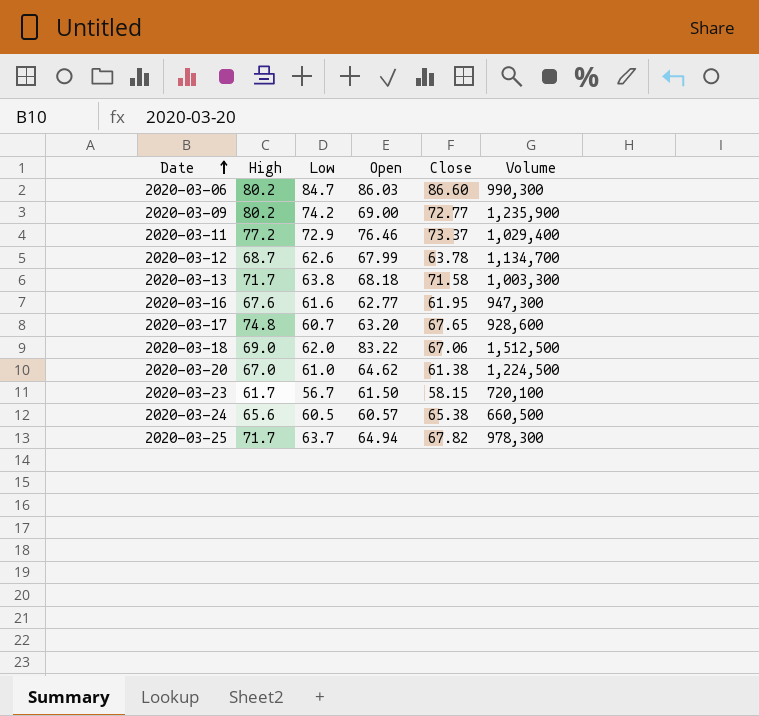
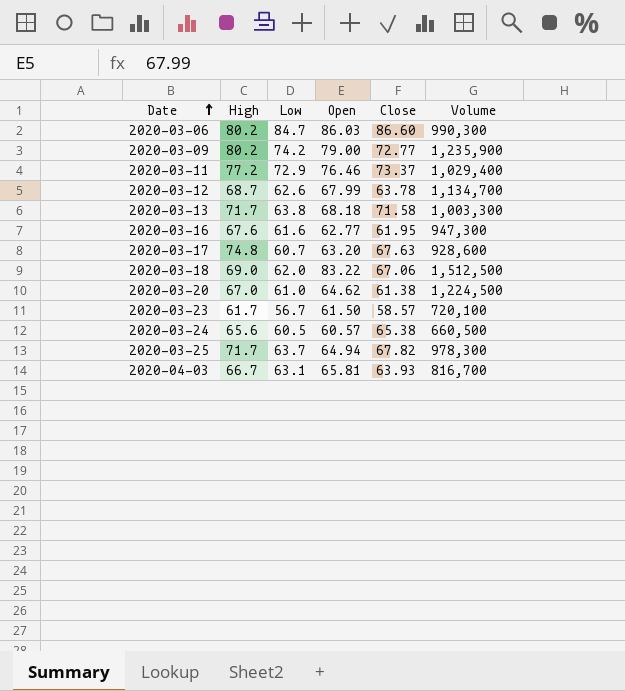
2020-03-09 | Open: 69.00 -> 79.00
2020-03-17 | Close: 67.65 -> 67.63
2020-03-23 | Close: 58.15 -> 58.57
row 2020-04-03: none -> 66.7 | 63.1 | 65.81 | 63.93 | 816,700

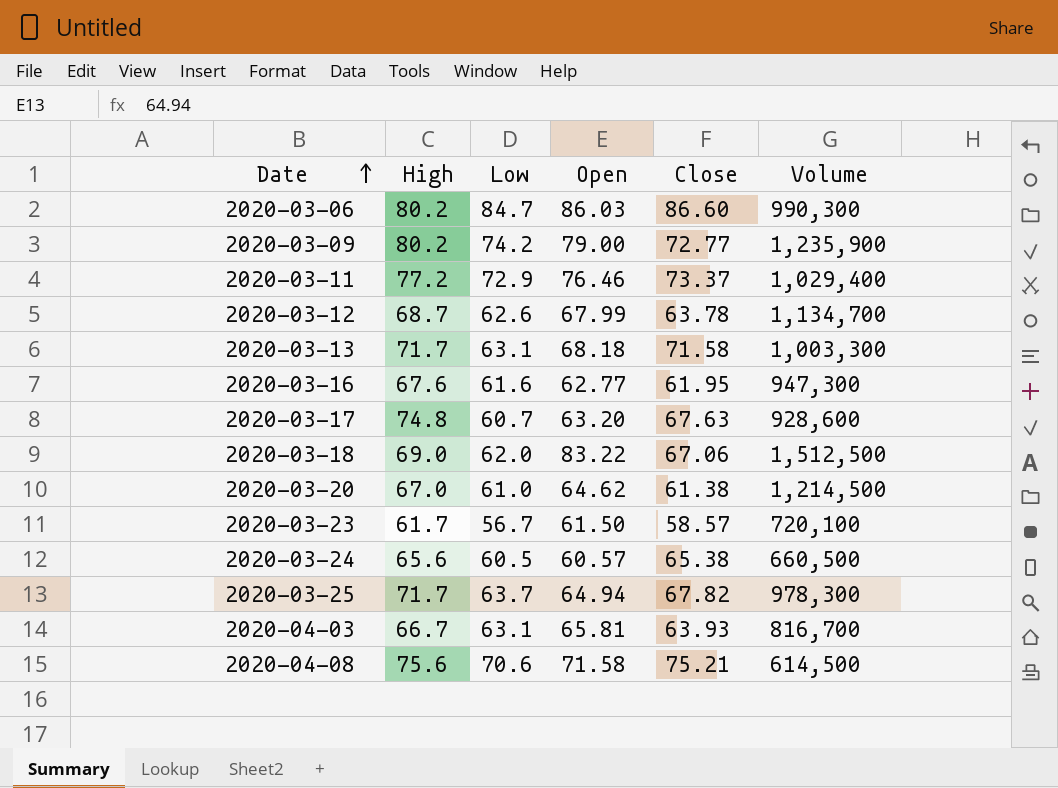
2020-03-13 | Low: 63.8 -> 63.1
2020-03-20 | Volume: 1,224,500 -> 1,214,500
row 2020-04-08: none -> 75.6 | 70.6 | 71.58 | 75.21 | 614,500

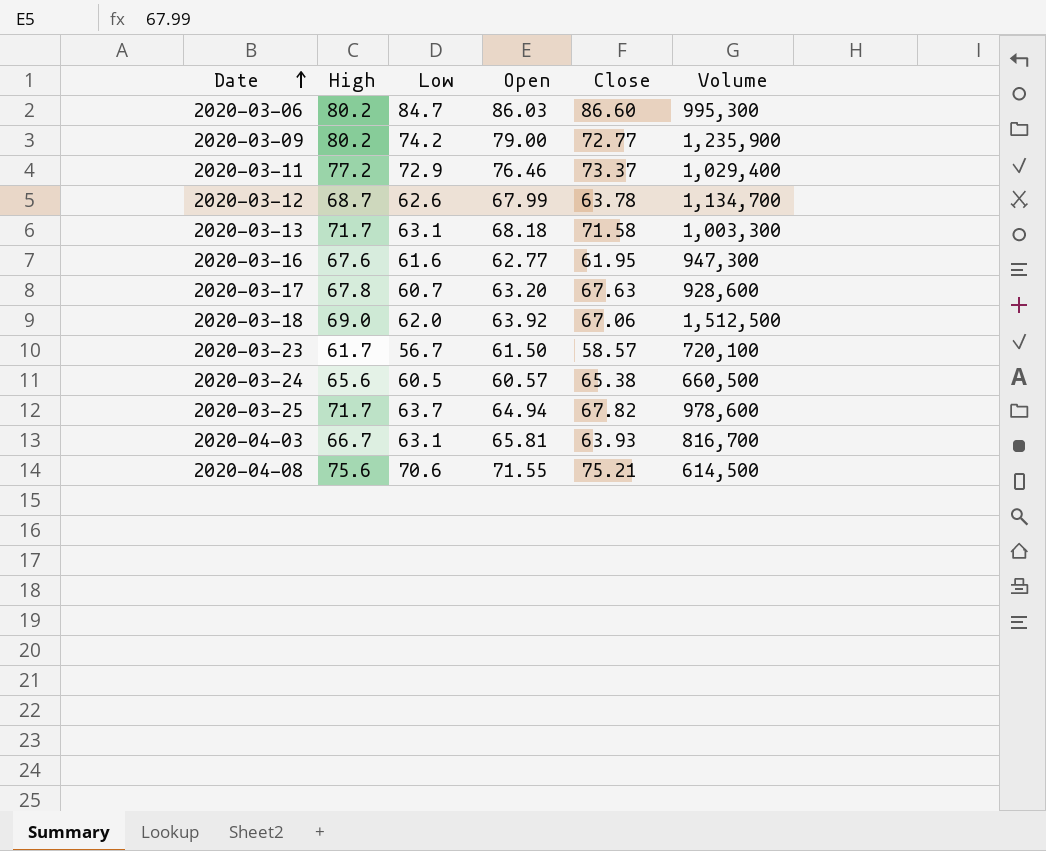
row 2020-03-20: 67.0 | 61.0 | 64.62 | 61.38 | 1,214,500 -> none
2020-03-06 | Volume: 990,300 -> 995,300
2020-03-17 | High: 74.8 -> 67.8
2020-03-18 | Open: 83.22 -> 63.92
2020-03-25 | Volume: 978,300 -> 978,600
2020-04-08 | Open: 71.58 -> 71.55

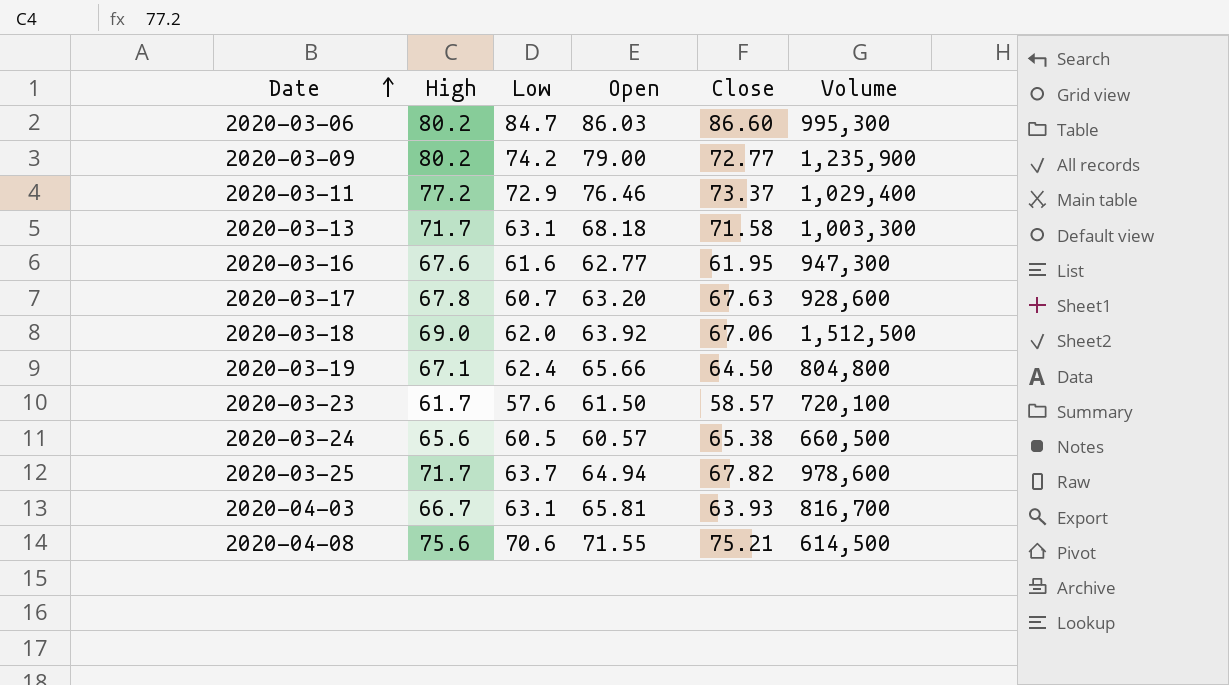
row 2020-03-12: 68.7 | 62.6 | 67.99 | 63.78 | 1,134,700 -> none
row 2020-03-19: none -> 67.1 | 62.4 | 65.66 | 64.50 | 804,800
2020-03-23 | Low: 56.7 -> 57.6

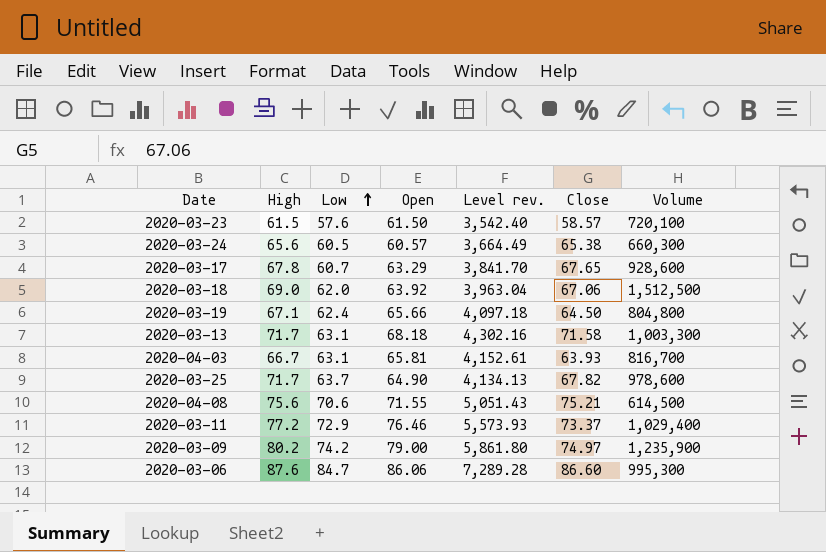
row order: Date ascending -> Low ascending
column Level rev. | formula: none -> [Low] * [Open]
row 2020-03-16: 67.6 | 61.6 | 62.77 | 61.95 | 947,300 -> none
2020-03-23 | High: 61.7 -> 61.5
2020-03-24 | Volume: 660,500 -> 660,300
2020-03-17 | Open: 63.20 -> 63.29
2020-03-17 | Close: 67.63 -> 67.65
2020-03-25 | Open: 64.94 -> 64.90
2020-03-09 | Close: 72.77 -> 74.97
2020-03-06 | High: 80.2 -> 87.6
2020-03-06 | Open: 86.03 -> 86.06

